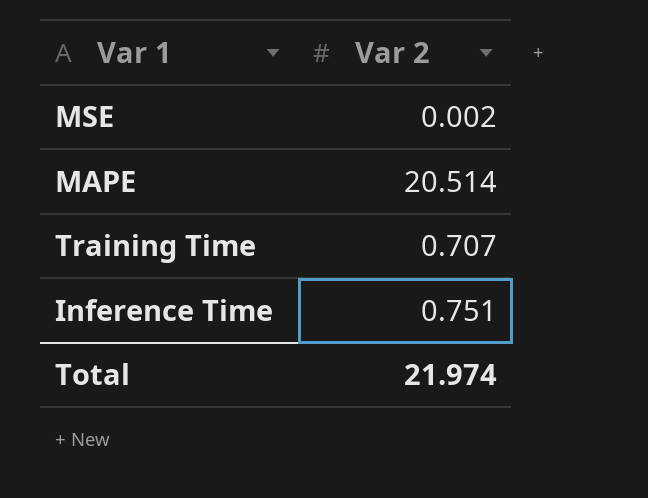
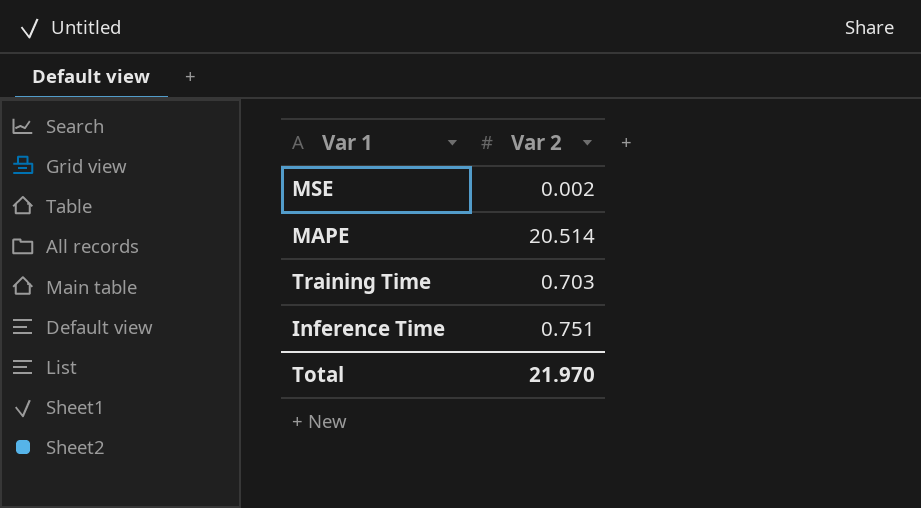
Training Time | Var 2: 0.707 -> 0.703
Total | Var 2: 21.974 -> 21.970

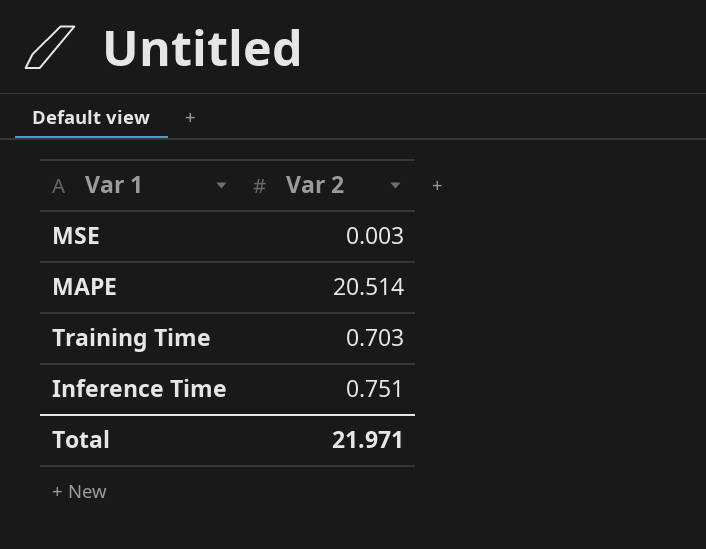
MSE | Var 2: 0.002 -> 0.003
Total | Var 2: 21.970 -> 21.971

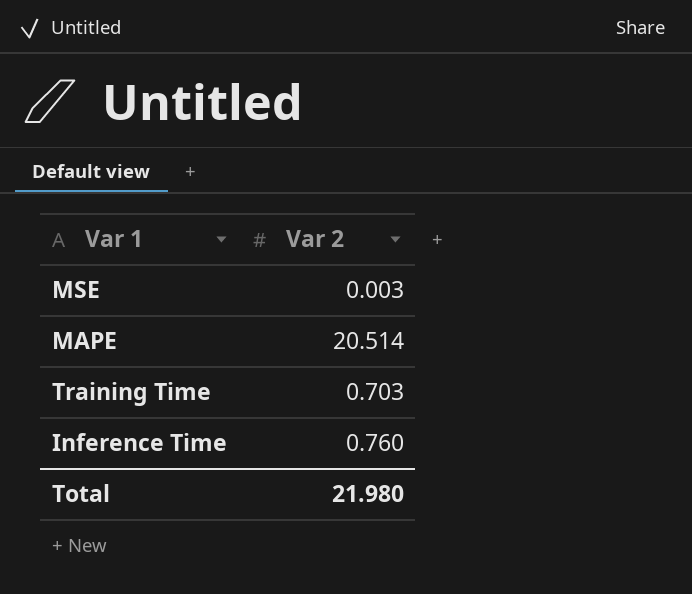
Inference Time | Var 2: 0.751 -> 0.760
Total | Var 2: 21.971 -> 21.980

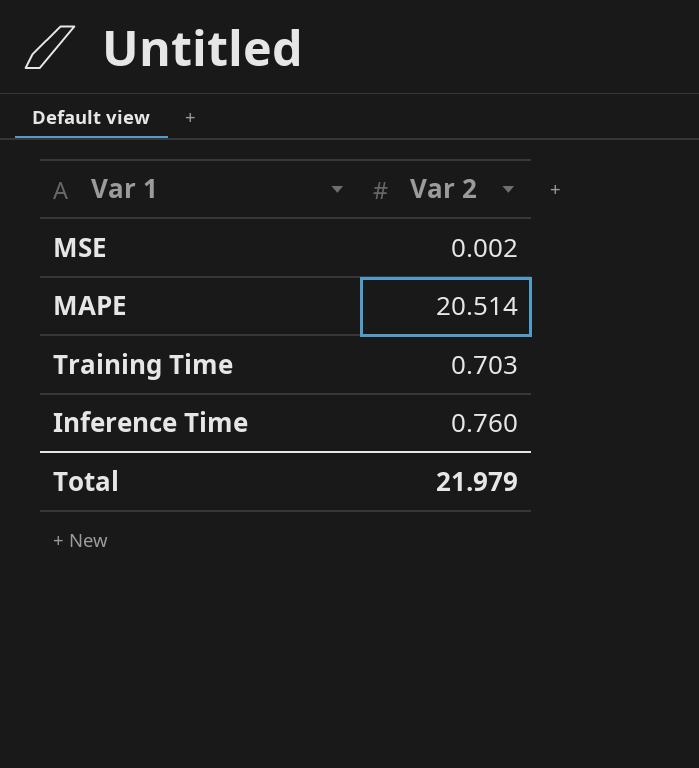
MSE | Var 2: 0.003 -> 0.002
Total | Var 2: 21.980 -> 21.979

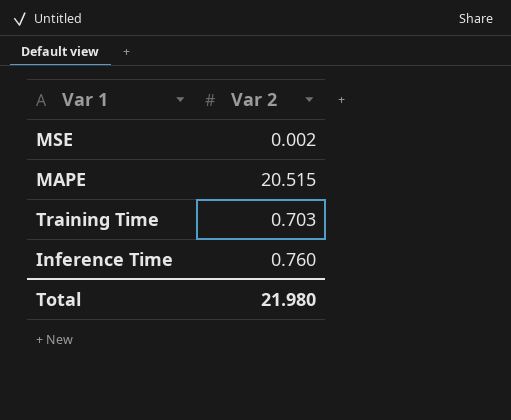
MAPE | Var 2: 20.514 -> 20.515
Total | Var 2: 21.979 -> 21.980

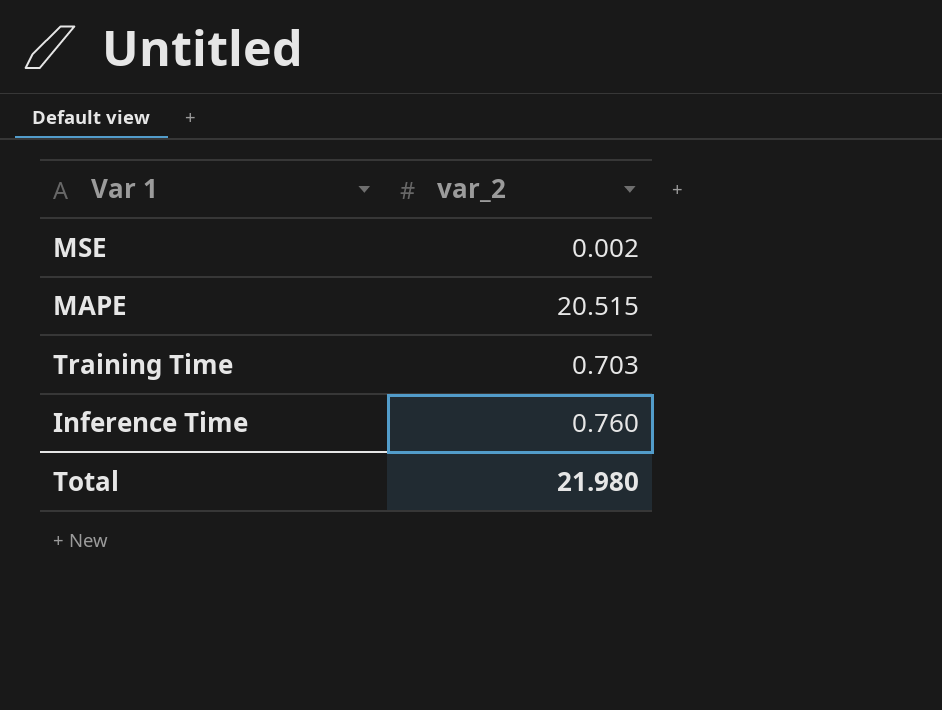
column name: Var 2 -> var_2

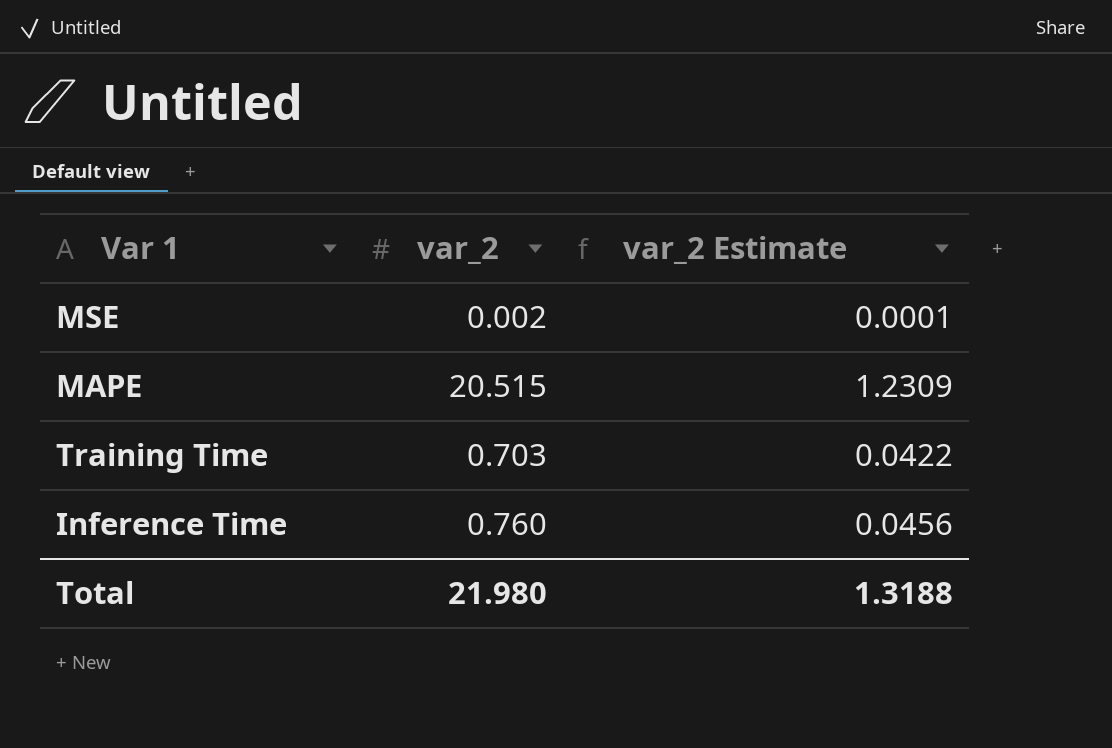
column var_2 Estimate | formula: none -> [var_2] * 0.06

